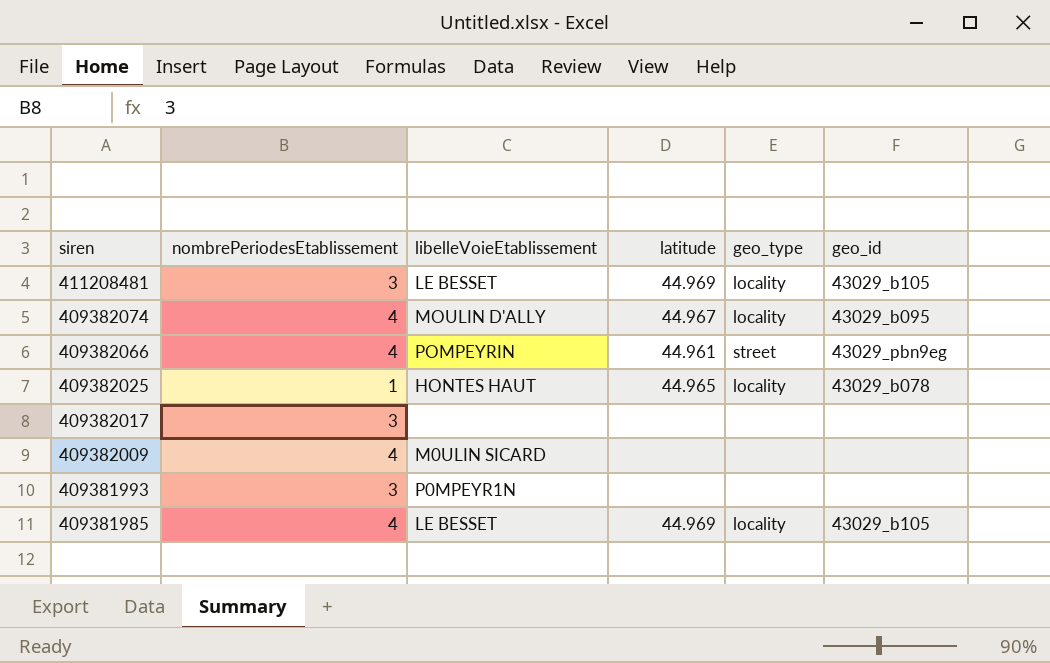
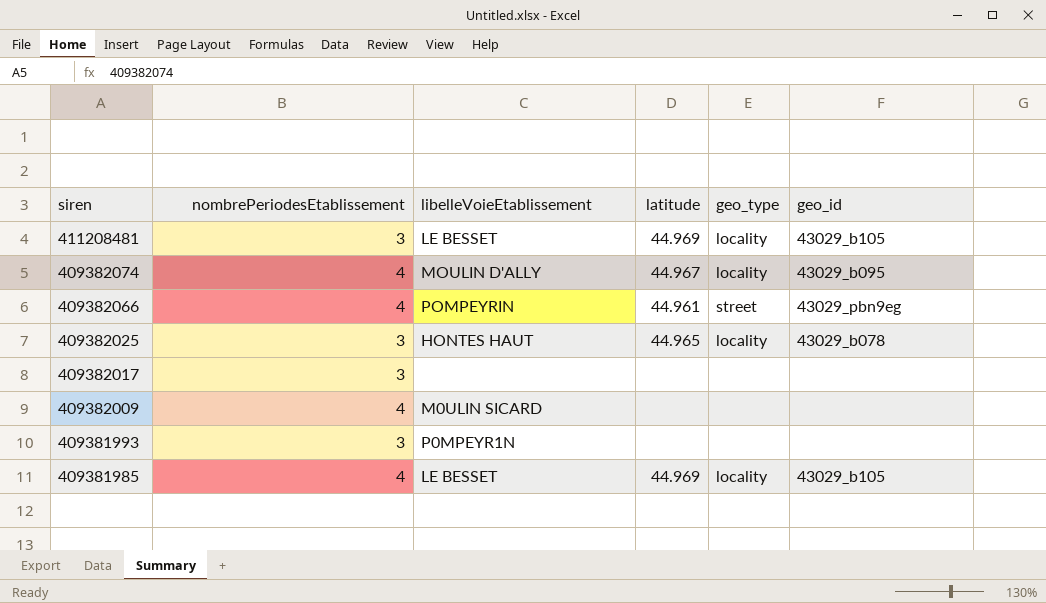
409382025 | nombrePeriodesEtablissement: 1 -> 3

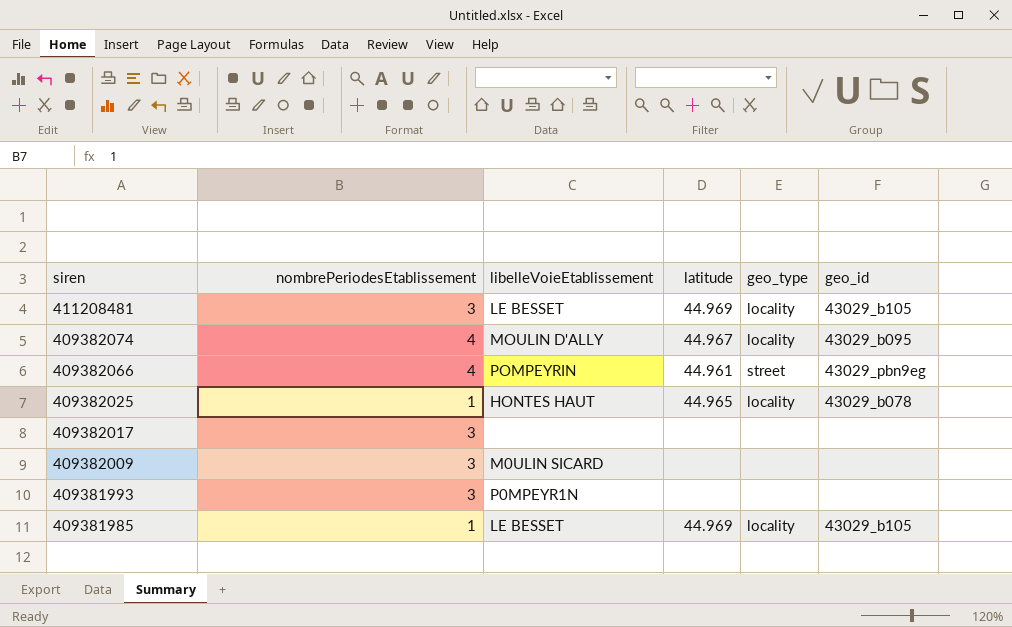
409382025 | nombrePeriodesEtablissement: 3 -> 1
409382009 | nombrePeriodesEtablissement: 4 -> 3
409381985 | nombrePeriodesEtablissement: 4 -> 1

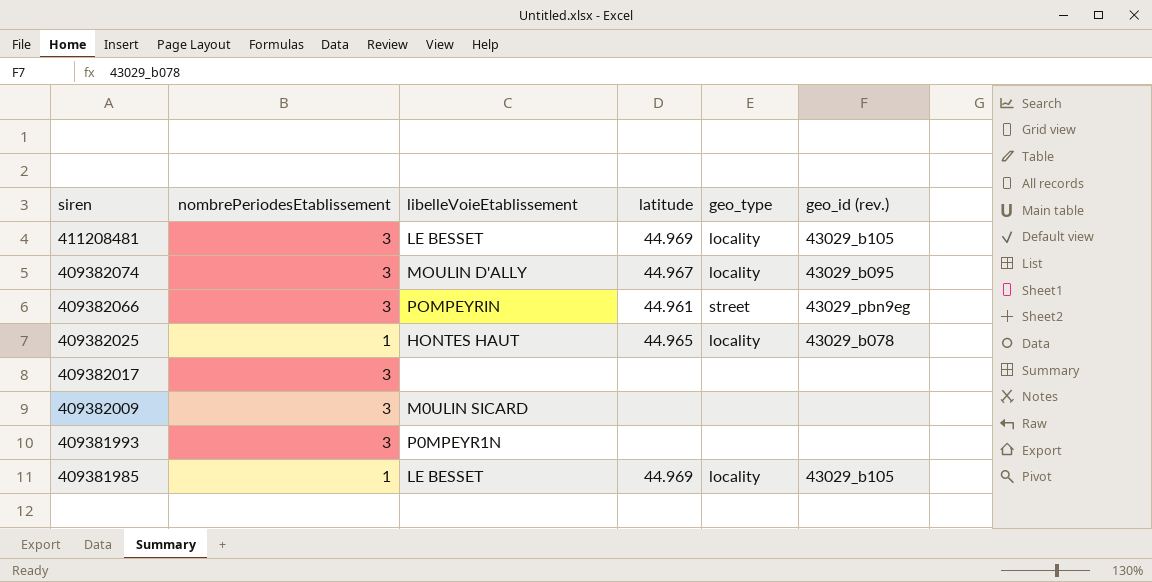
column name: geo_id -> geo_id (rev.)
409382074 | nombrePeriodesEtablissement: 4 -> 3
409382066 | nombrePeriodesEtablissement: 4 -> 3

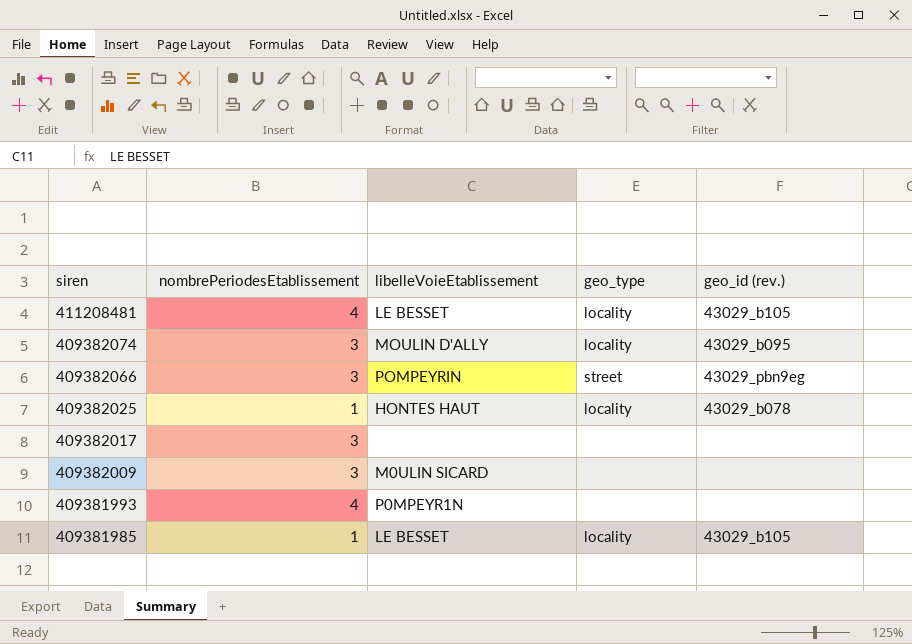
column latitude | position: 4 -> none
411208481 | nombrePeriodesEtablissement: 3 -> 4
409381993 | nombrePeriodesEtablissement: 3 -> 4

